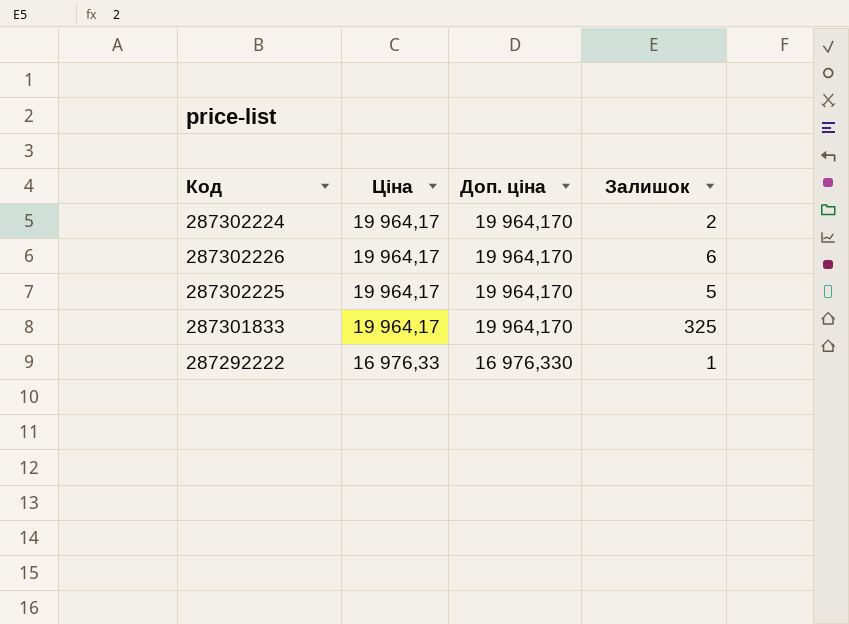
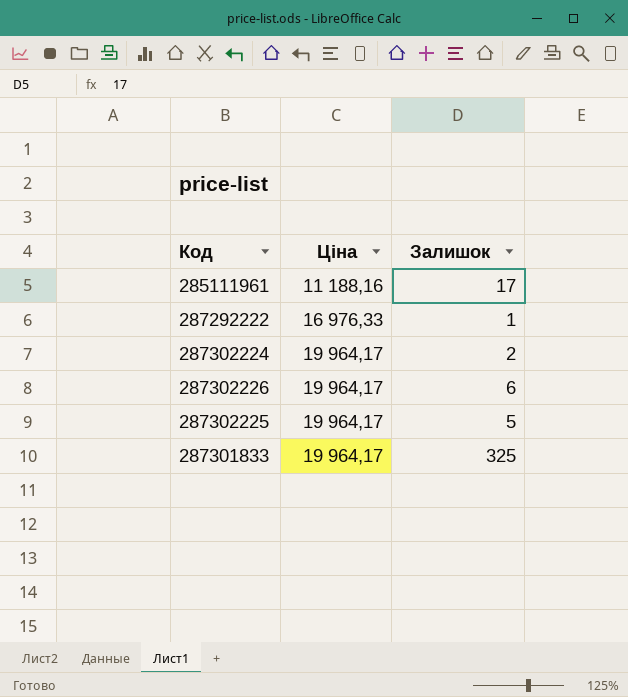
row order: Ціна descending -> Ціна ascending
column Доп. ціна | position: 3 -> none
row 285111961: none -> 11 188,16 | 17

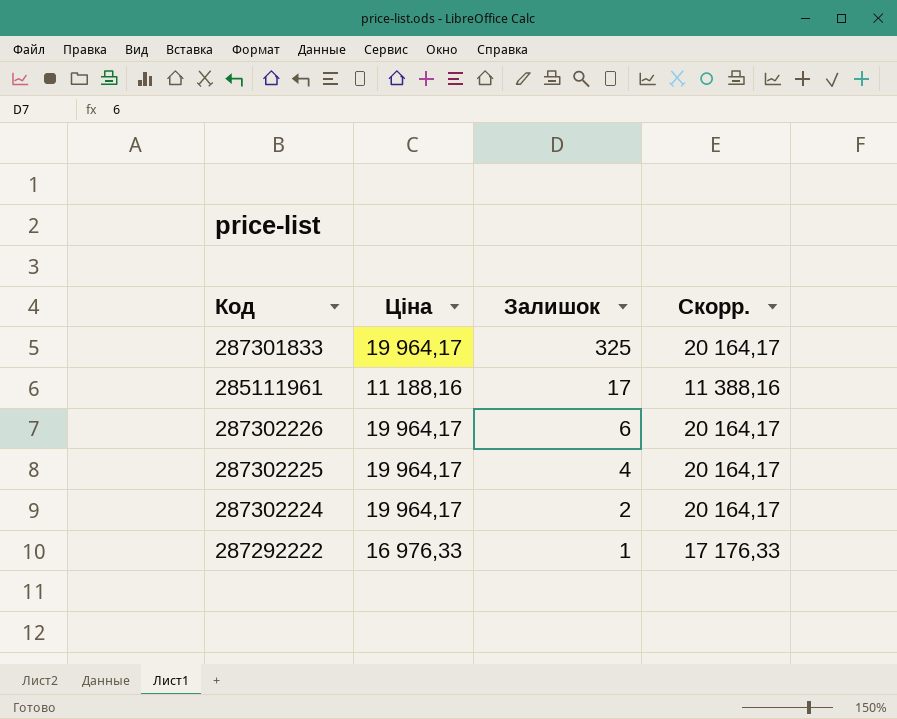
row order: Ціна ascending -> Залишок descending
column Скорр. | formula: none -> [Ціна] + 200
287302225 | Залишок: 5 -> 4

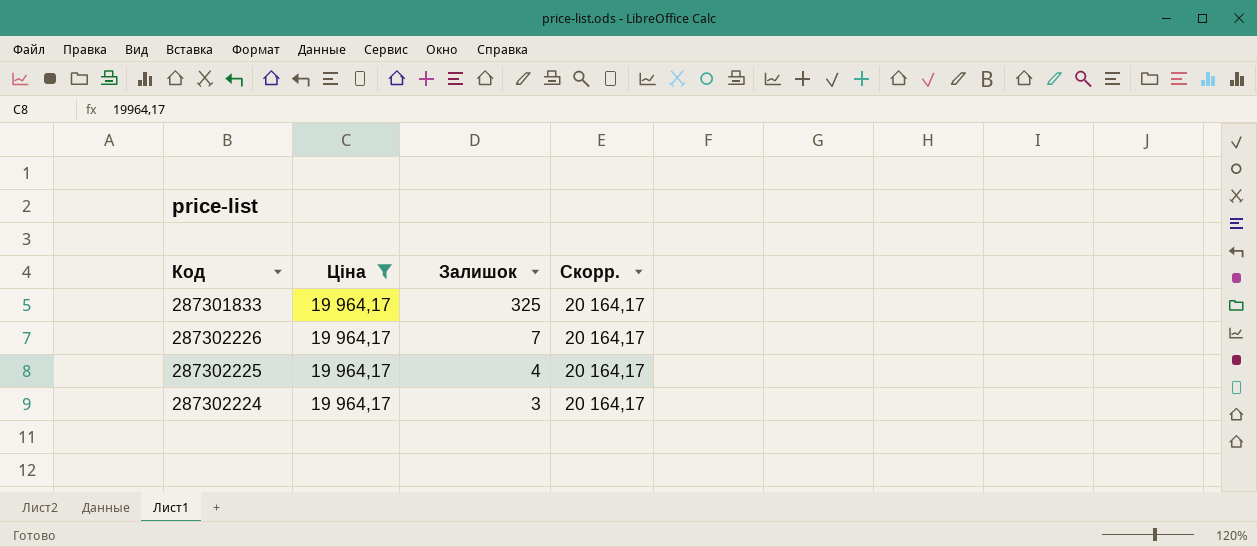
filter: none -> Ціна = 19 964,17
287302226 | Залишок: 6 -> 7
287302224 | Залишок: 2 -> 3

